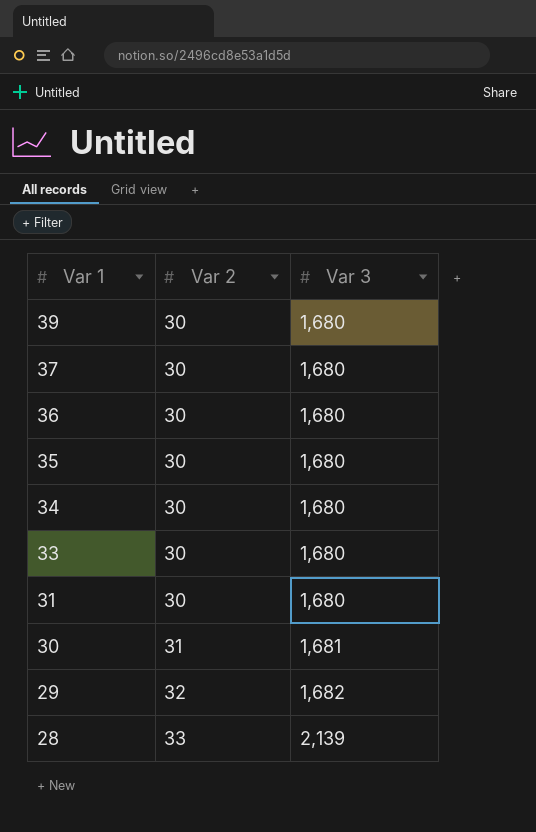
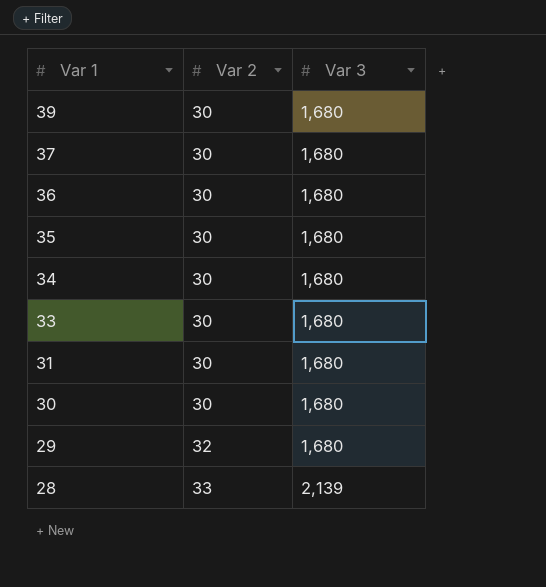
30 | Var 2: 31 -> 30
30 | Var 3: 1,681 -> 1,680
29 | Var 3: 1,682 -> 1,680

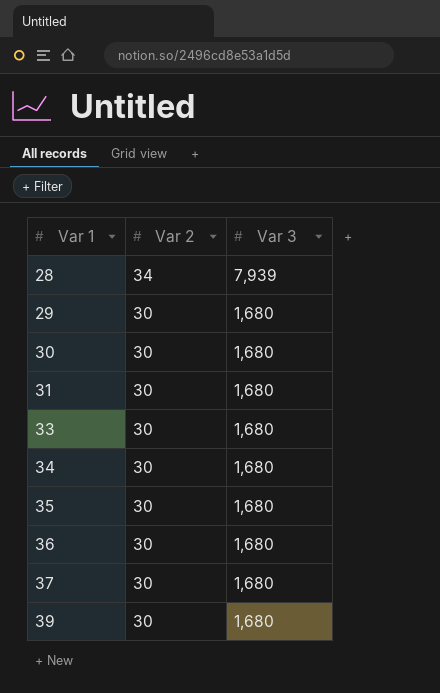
row order: Var 1 descending -> Var 1 ascending
28 | Var 2: 33 -> 34
28 | Var 3: 2,139 -> 7,939
29 | Var 2: 32 -> 30

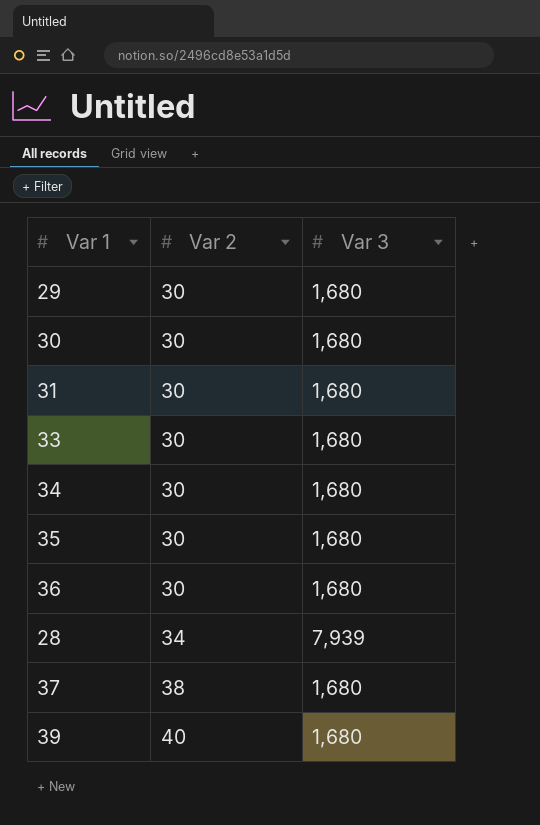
row order: Var 1 ascending -> Var 2 ascending
37 | Var 2: 30 -> 38
39 | Var 2: 30 -> 40

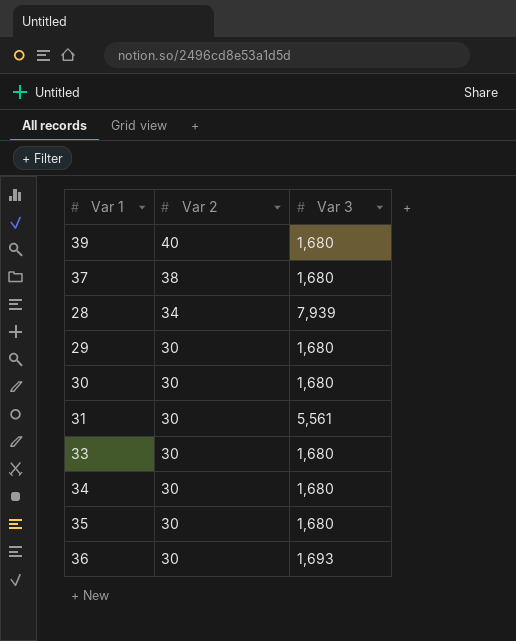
row order: Var 2 ascending -> Var 2 descending
31 | Var 3: 1,680 -> 5,561
36 | Var 3: 1,680 -> 1,693

